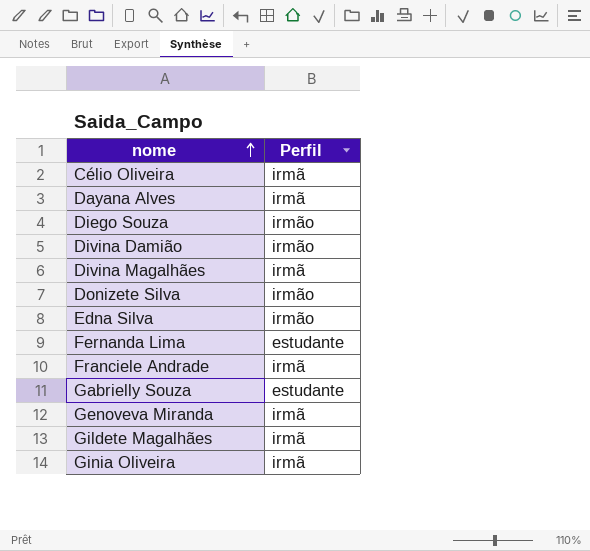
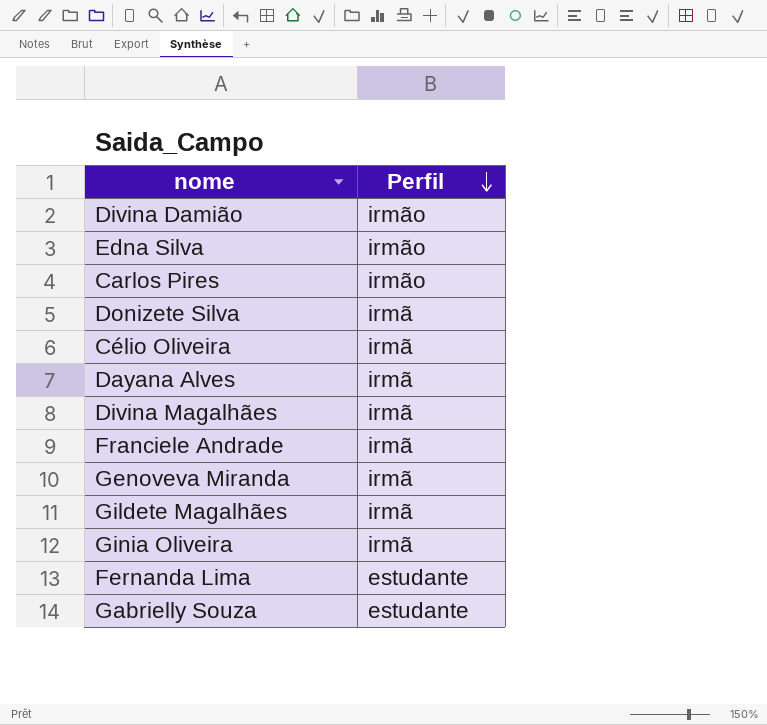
row order: nome ascending -> Perfil descending
row Diego Souza: irmão -> none
row Carlos Pires: none -> irmão
Donizete Silva | Perfil: irmão -> irmã

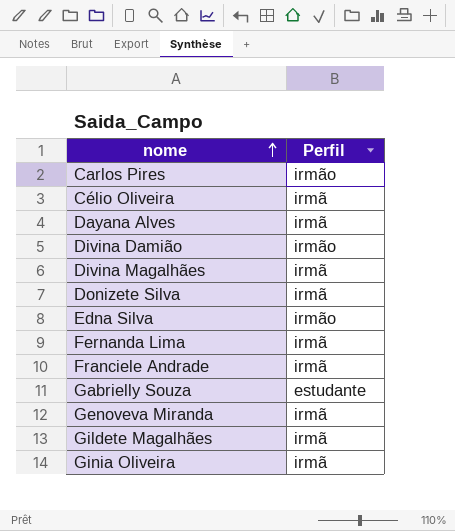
row order: Perfil descending -> nome ascending
Fernanda Lima | Perfil: estudante -> irmã

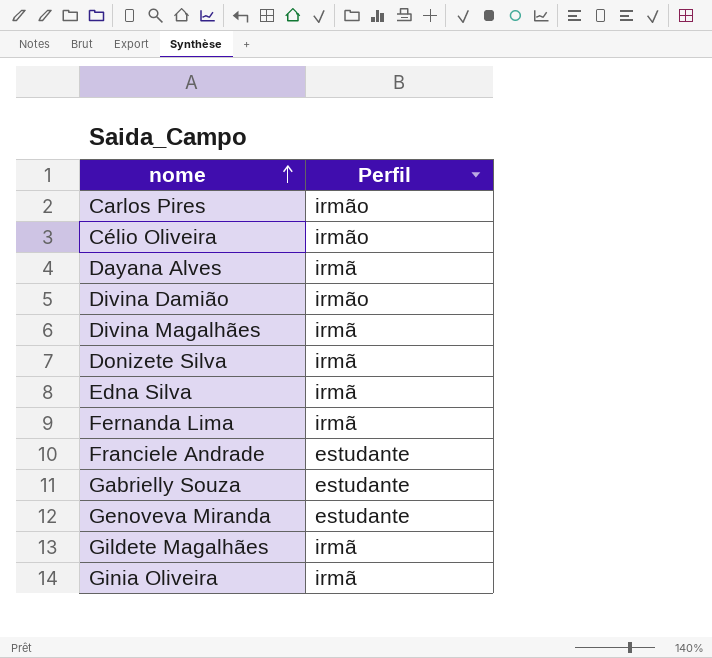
Célio Oliveira | Perfil: irmã -> irmão
Edna Silva | Perfil: irmão -> irmã
Franciele Andrade | Perfil: irmã -> estudante
Genoveva Miranda | Perfil: irmã -> estudante

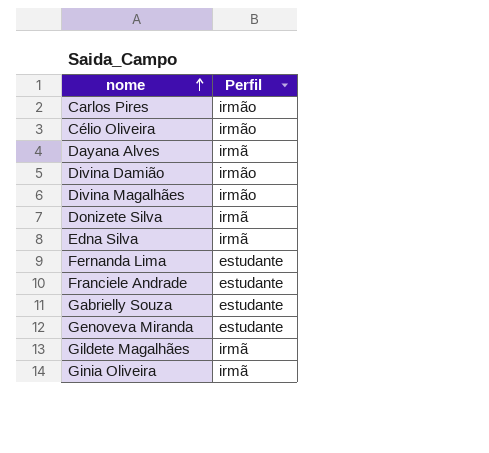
Divina Magalhães | Perfil: irmã -> irmão
Fernanda Lima | Perfil: irmã -> estudante

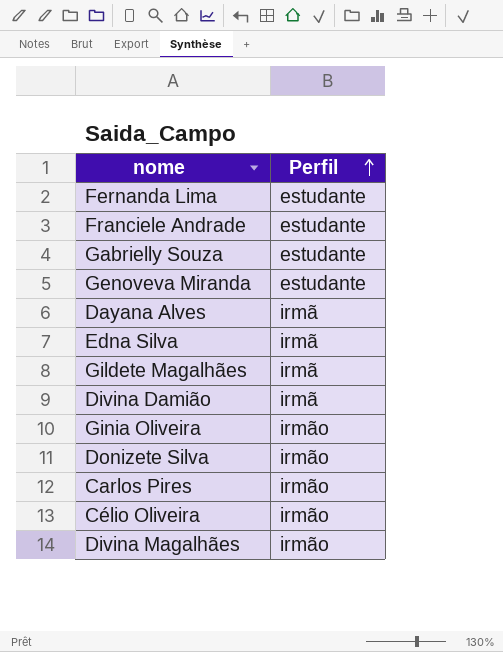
row order: nome ascending -> Perfil ascending
Divina Damião | Perfil: irmão -> irmã
Ginia Oliveira | Perfil: irmã -> irmão
Donizete Silva | Perfil: irmã -> irmão

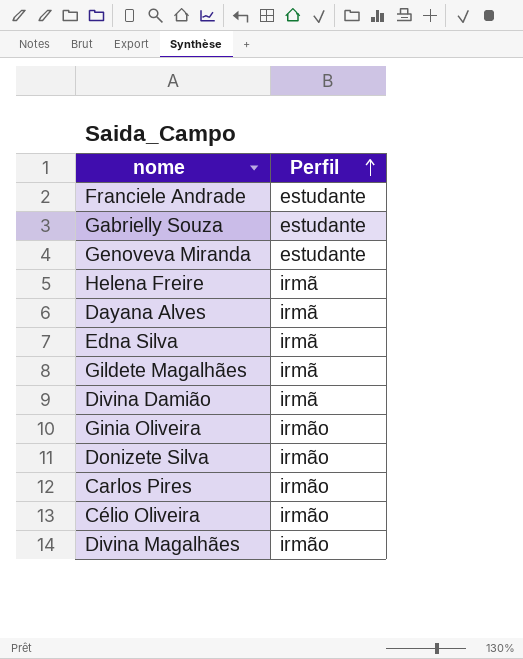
row Fernanda Lima: estudante -> none
row Helena Freire: none -> irmã

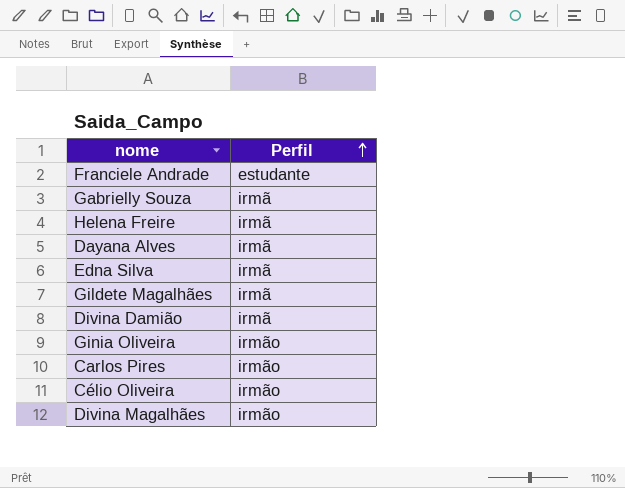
row Genoveva Miranda: estudante -> none
row Donizete Silva: irmão -> none
Gabrielly Souza | Perfil: estudante -> irmã

